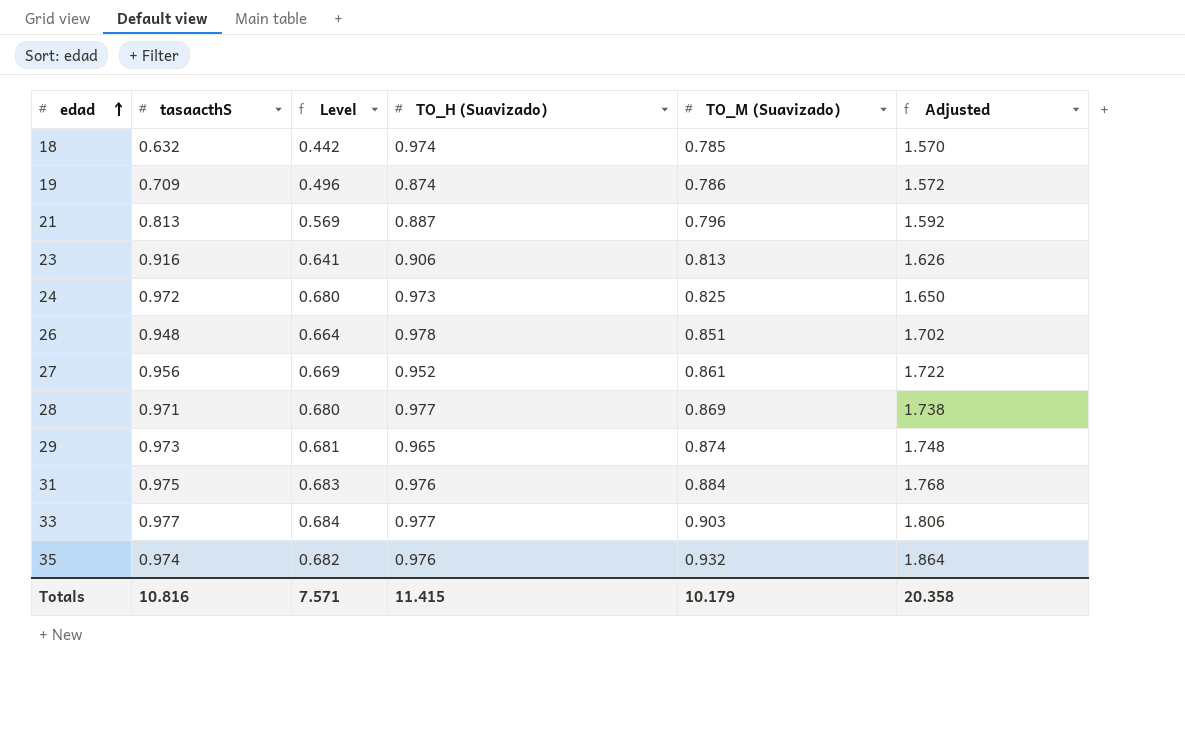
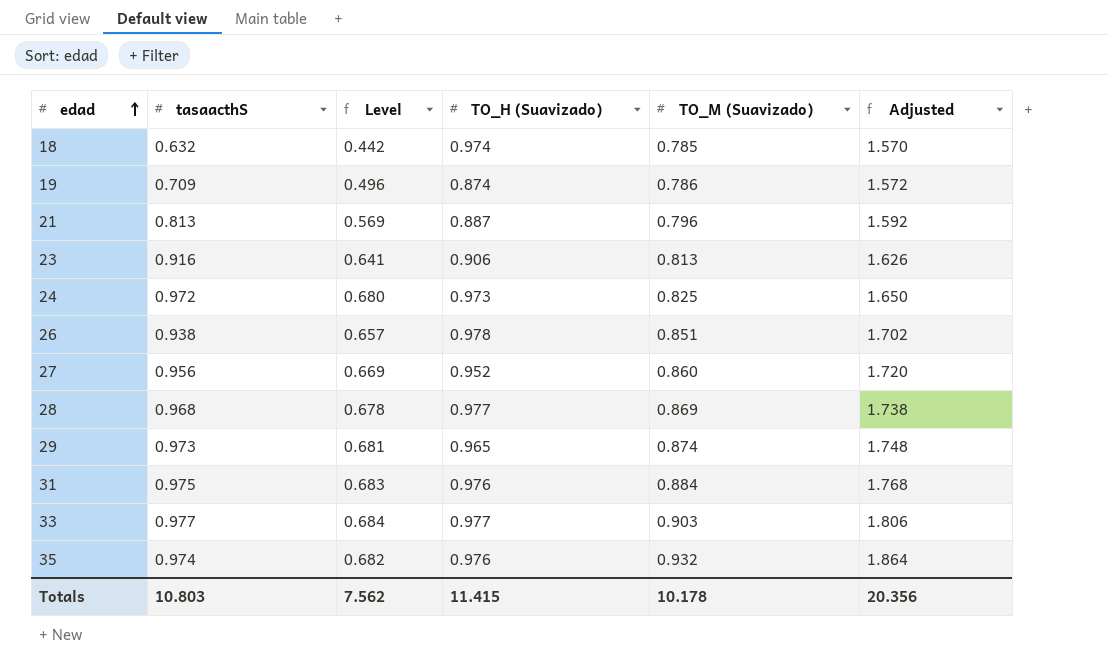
26 | tasaacthS: 0.948 -> 0.938
26 | Level: 0.664 -> 0.657
27 | TO_M (Suavizado): 0.861 -> 0.860
27 | Adjusted: 1.722 -> 1.720
28 | tasaacthS: 0.971 -> 0.968
28 | Level: 0.680 -> 0.678
Totals | tasaacthS: 10.816 -> 10.803
Totals | Level: 7.571 -> 7.562
Totals | TO_M (Suavizado): 10.179 -> 10.178
Totals | Adjusted: 20.358 -> 20.356

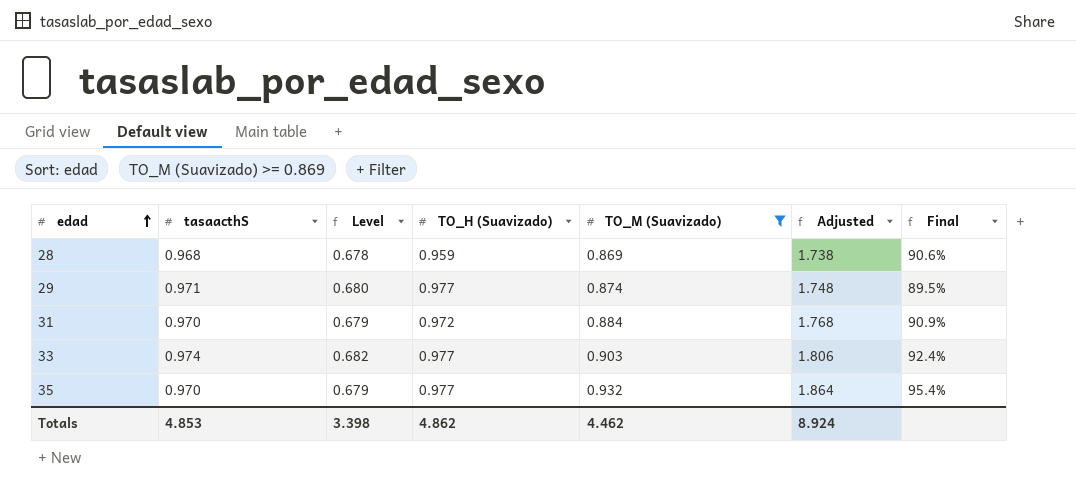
filter: none -> TO_M (Suavizado) >= 0.869
column Final | formula: none -> [TO_M (Suavizado)] / [TO_H (Suavizado)]
28 | TO_H (Suavizado): 0.977 -> 0.959
29 | tasaacthS: 0.973 -> 0.971
29 | Level: 0.681 -> 0.680
29 | TO_H (Suavizado): 0.965 -> 0.977
31 | tasaacthS: 0.975 -> 0.970
31 | Level: 0.683 -> 0.679
31 | TO_H (Suavizado): 0.976 -> 0.972
33 | tasaacthS: 0.977 -> 0.974
33 | Level: 0.684 -> 0.682
35 | tasaacthS: 0.974 -> 0.970
35 | Level: 0.682 -> 0.679
35 | TO_H (Suavizado): 0.976 -> 0.977
Totals | tasaacthS: 10.803 -> 4.853
Totals | Level: 7.562 -> 3.398
Totals | TO_H (Suavizado): 11.415 -> 4.862
Totals | TO_M (Suavizado): 10.178 -> 4.462
Totals | Adjusted: 20.356 -> 8.924

